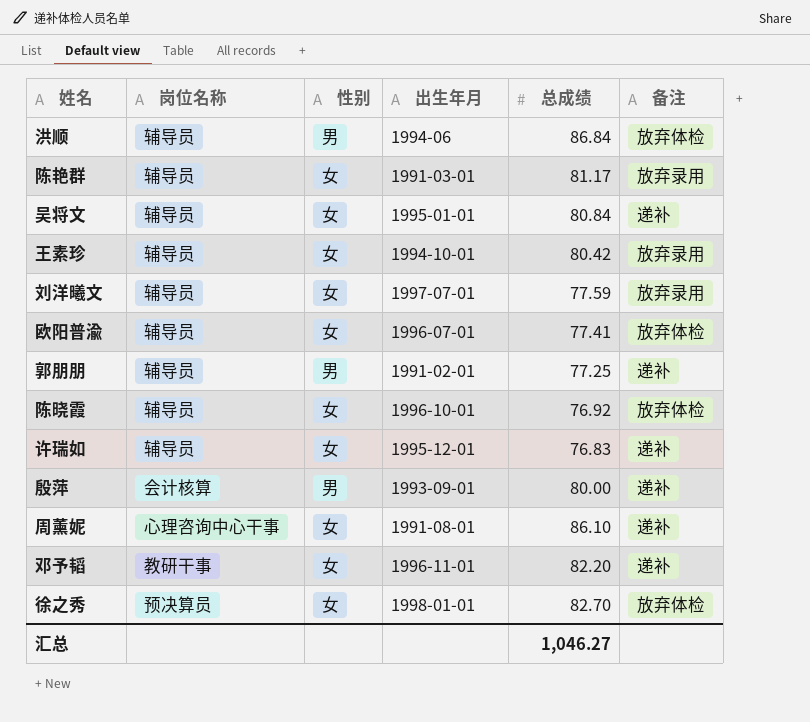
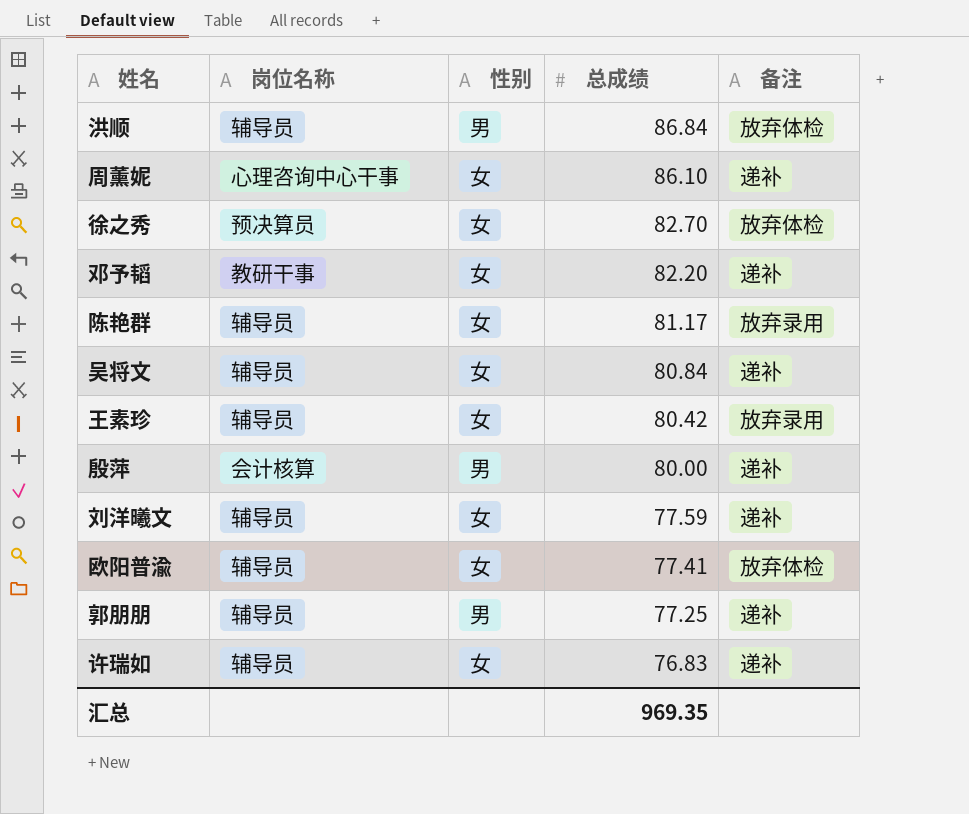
row order: none -> 总成绩 descending
column 出生年月 | position: 4 -> none
row 陈晓霞: 辅导员 | 女 | 1996-10-01 | 76.92 | 放弃体检 -> none
刘洋曦文 | 备注: 放弃录用 -> 递补
汇总 | 总成绩: 1,046.27 -> 969.35

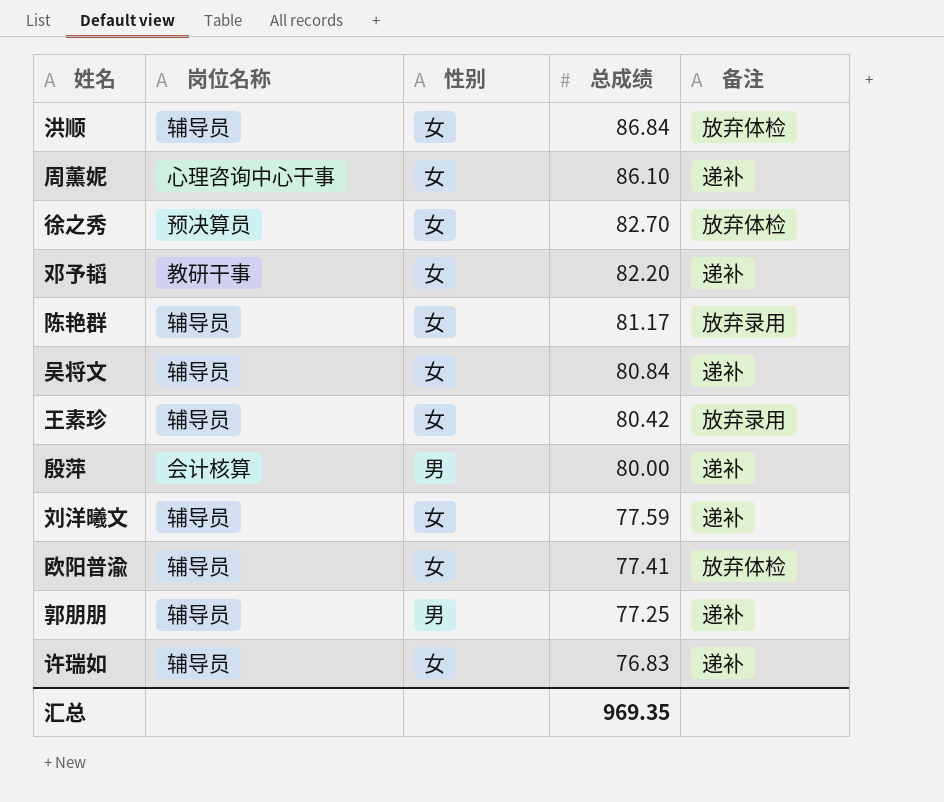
洪顺 | 性别: 男 -> 女

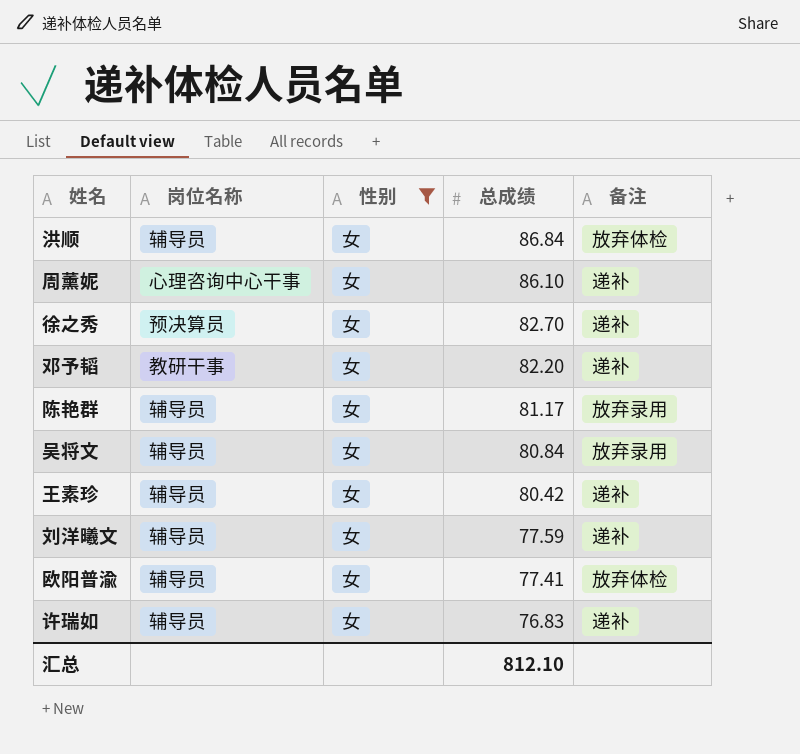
filter: none -> 性别 = 女
徐之秀 | 备注: 放弃体检 -> 递补
吴将文 | 备注: 递补 -> 放弃录用
王素珍 | 备注: 放弃录用 -> 递补
汇总 | 总成绩: 969.35 -> 812.10

